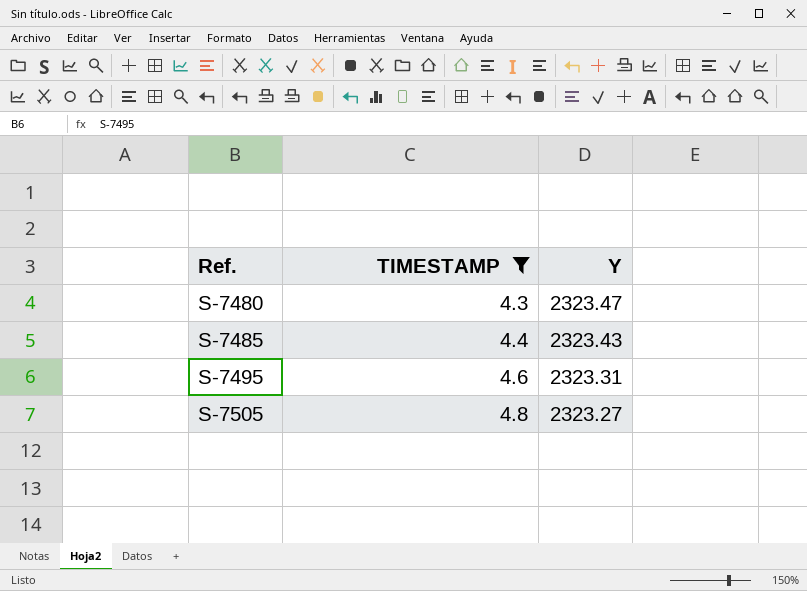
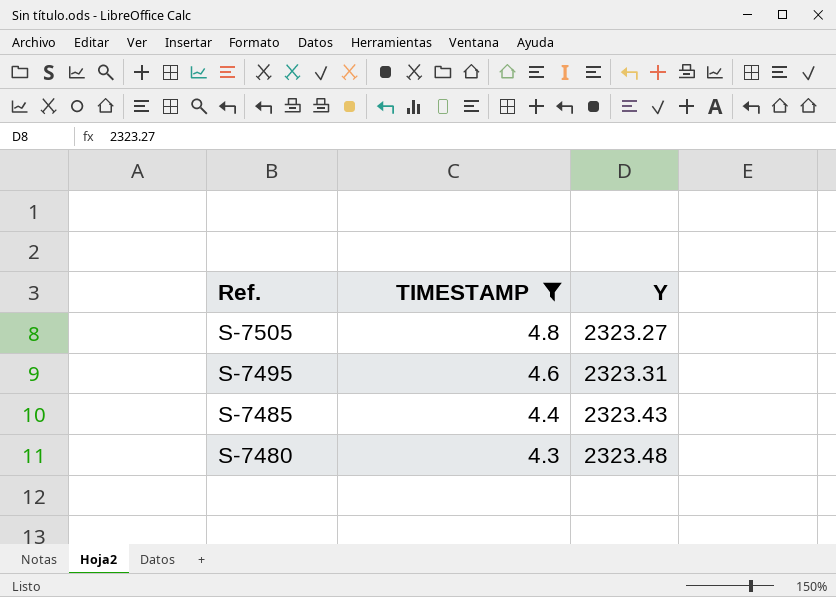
row order: Ref. ascending -> Ref. descending
S-7480 | Y: 2323.47 -> 2323.48

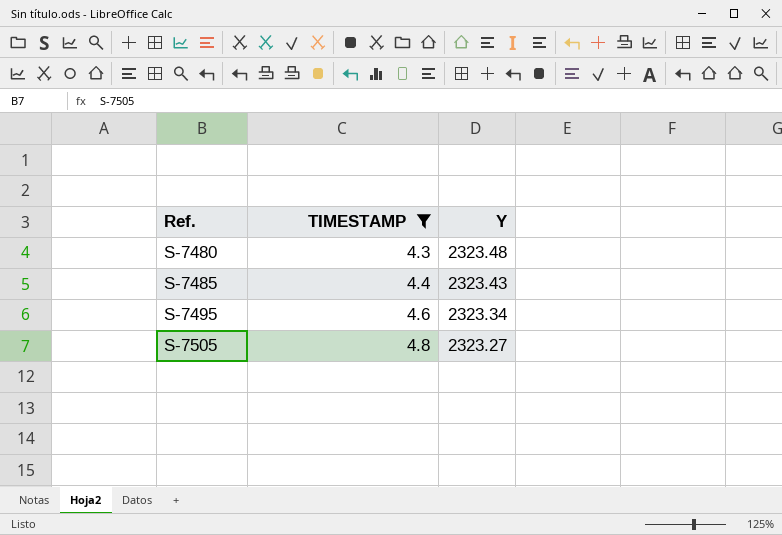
row order: Ref. descending -> Ref. ascending
S-7495 | Y: 2323.31 -> 2323.34

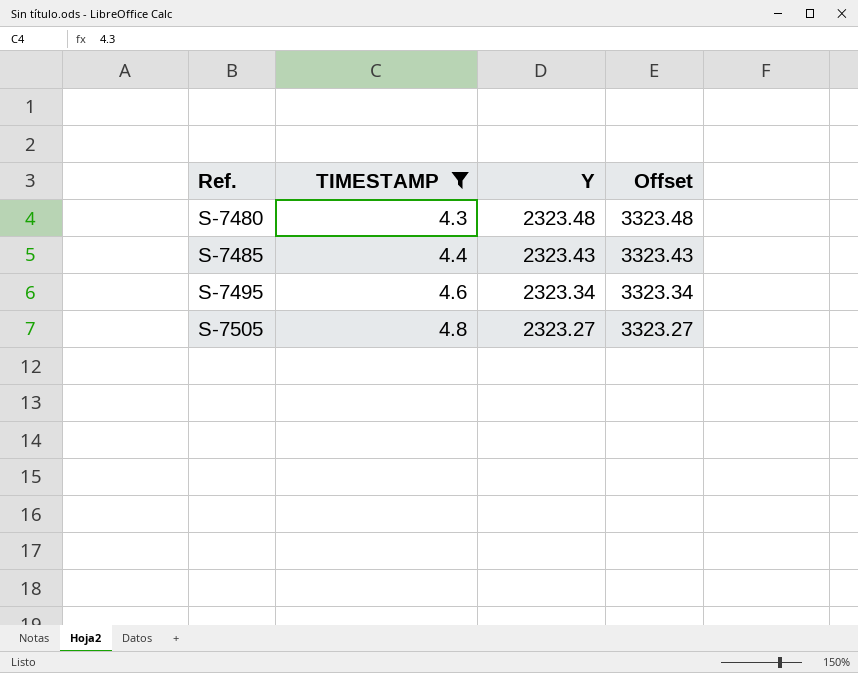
column Offset | formula: none -> [Y] + 1000

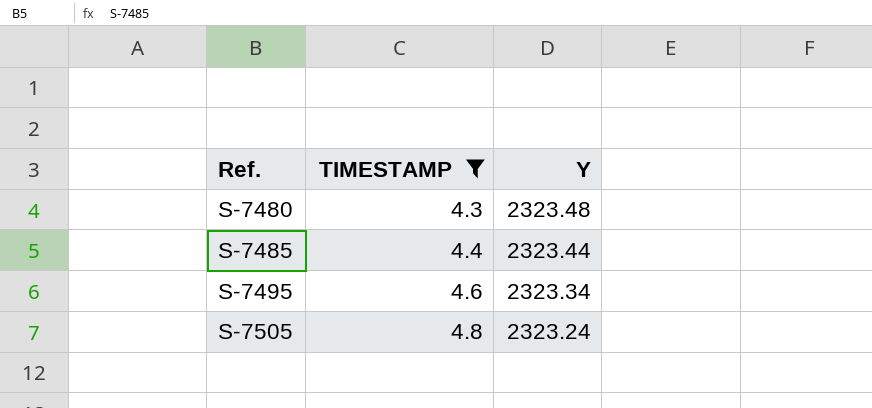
column Offset | formula: [Y] + 1000 -> none
S-7485 | Y: 2323.43 -> 2323.44
S-7505 | Y: 2323.27 -> 2323.24

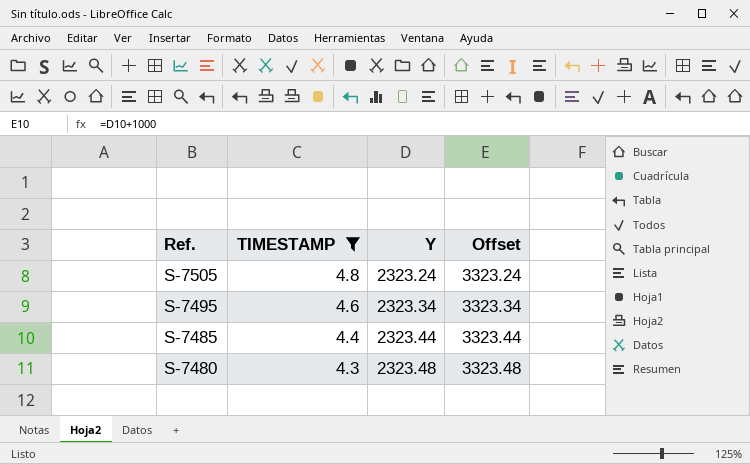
row order: Ref. ascending -> Ref. descending
column Offset | formula: none -> [Y] + 1000

